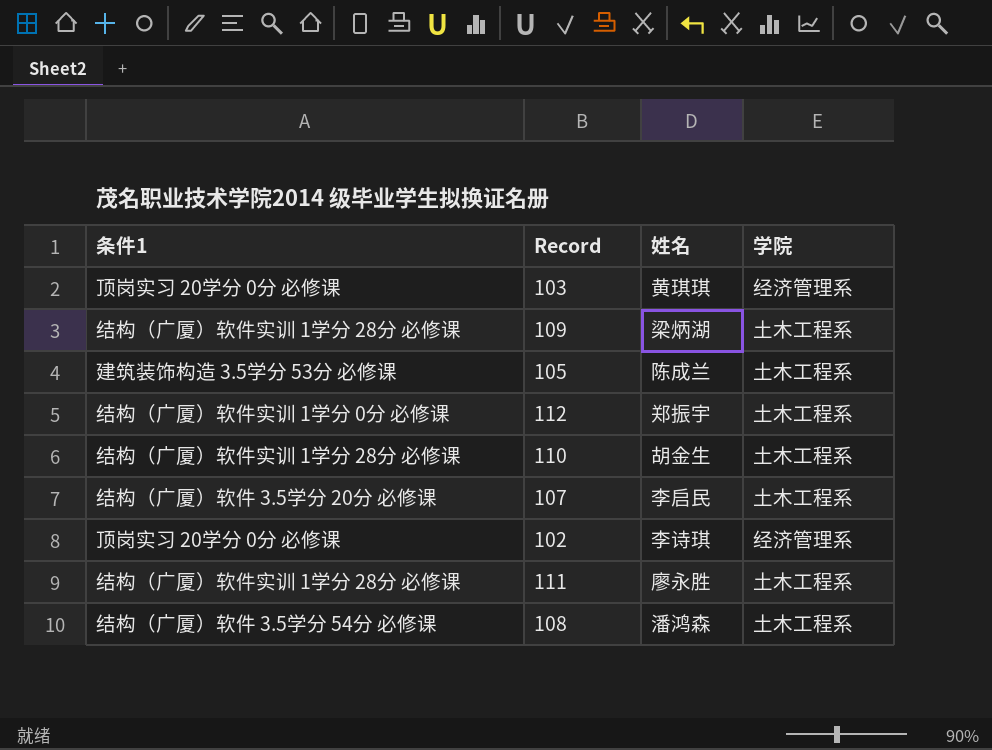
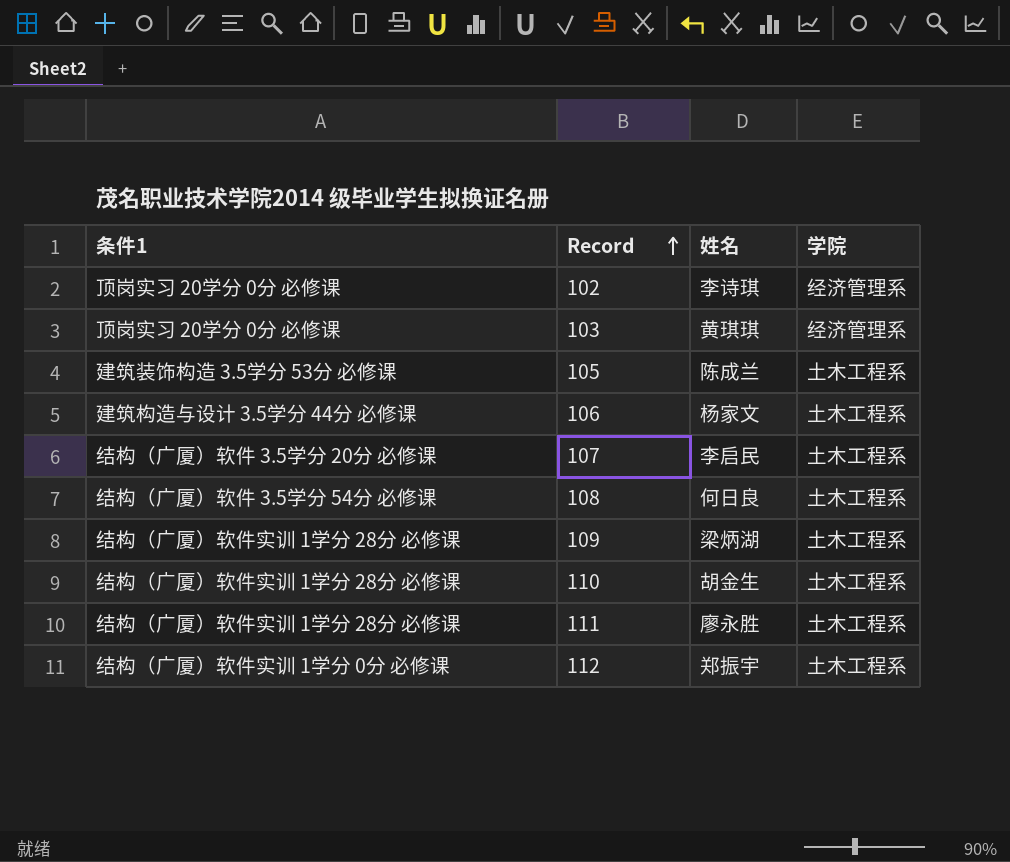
row order: none -> Record ascending
row 106: none -> 建筑构造与设计 3.5学分 44分 必修课 | 杨家文 | 土木工程系
108 | 姓名: 潘鸿森 -> 何日良

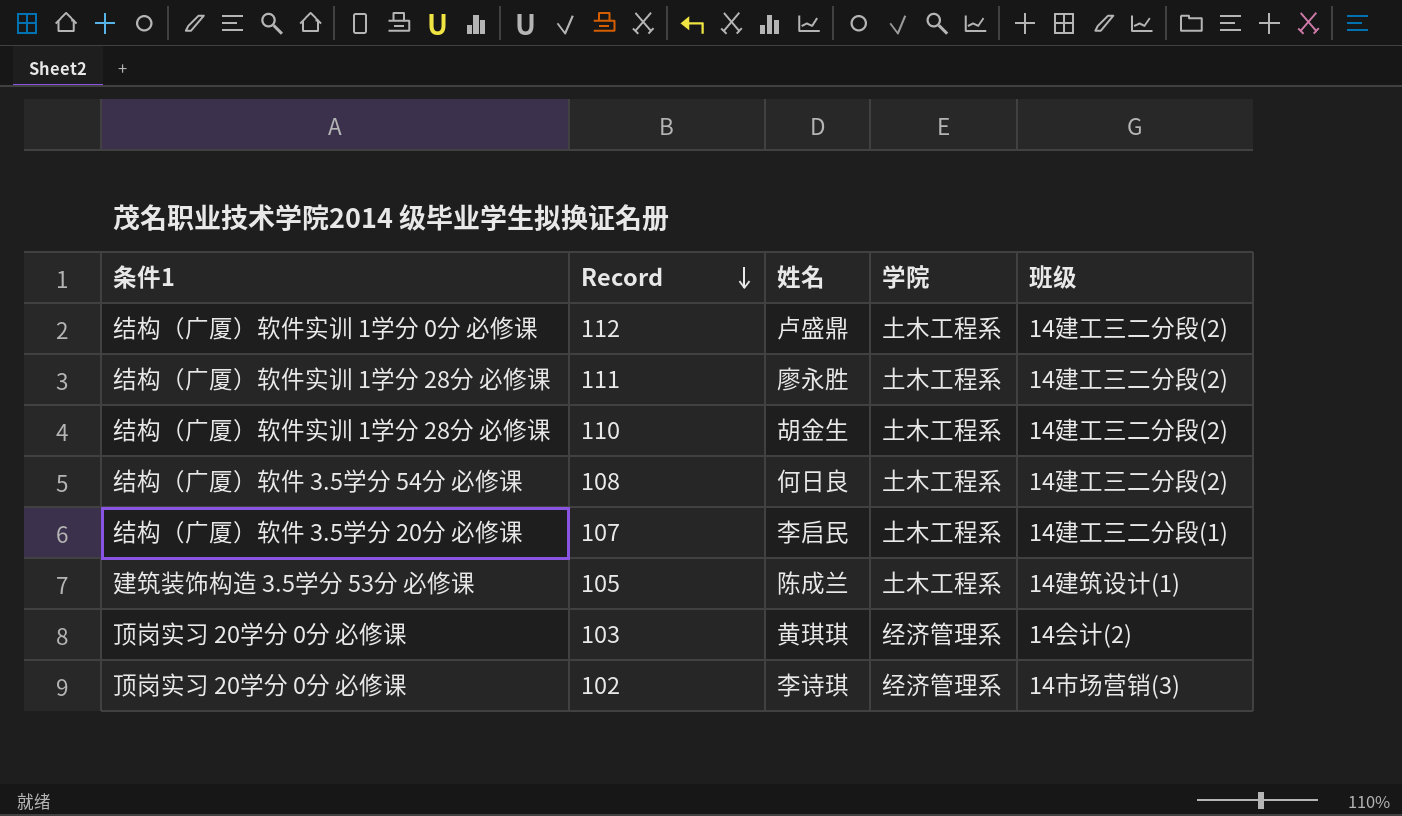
row order: Record ascending -> Record descending
column 班级 | position: none -> 5
row 106: 建筑构造与设计 3.5学分 44分 必修课 | 杨家文 | 土木工程系 -> none
row 109: 结构（广厦）软件实训 1学分 28分 必修课 | 梁炳湖 | 土木工程系 -> none
112 | 姓名: 郑振宇 -> 卢盛鼎

